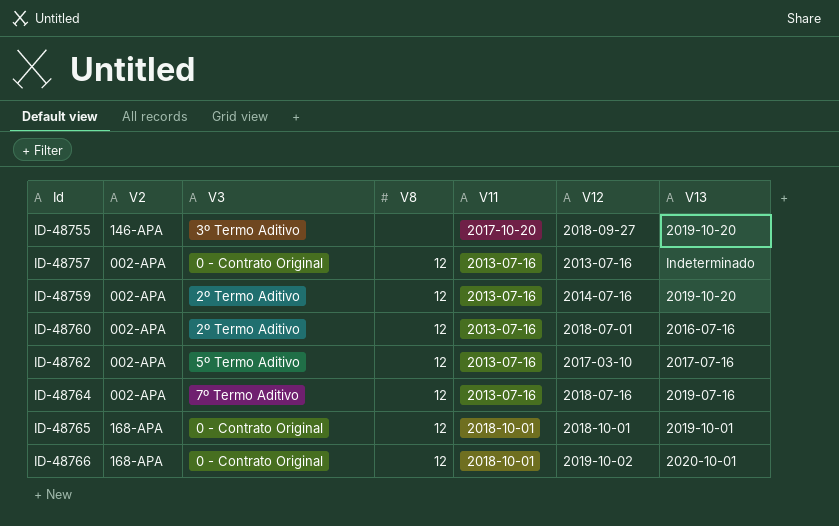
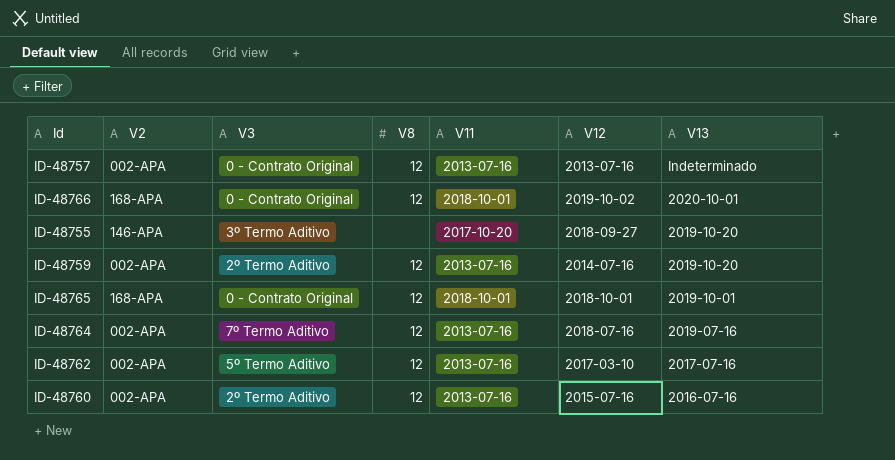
row order: Id ascending -> V13 descending
ID-48760 | V12: 2018-07-01 -> 2015-07-16

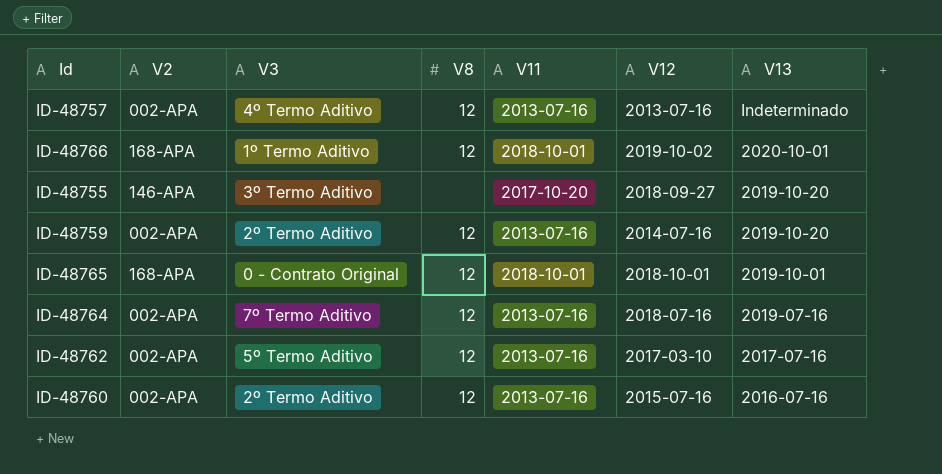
ID-48757 | V3: 0 - Contrato Original -> 4º Termo Aditivo
ID-48766 | V3: 0 - Contrato Original -> 1º Termo Aditivo

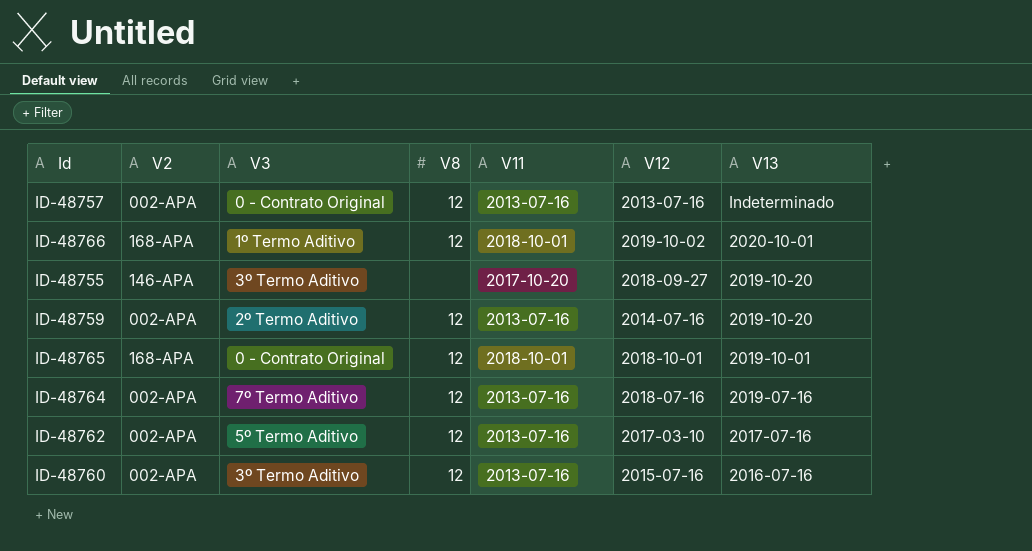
ID-48757 | V3: 4º Termo Aditivo -> 0 - Contrato Original
ID-48760 | V3: 2º Termo Aditivo -> 3º Termo Aditivo

